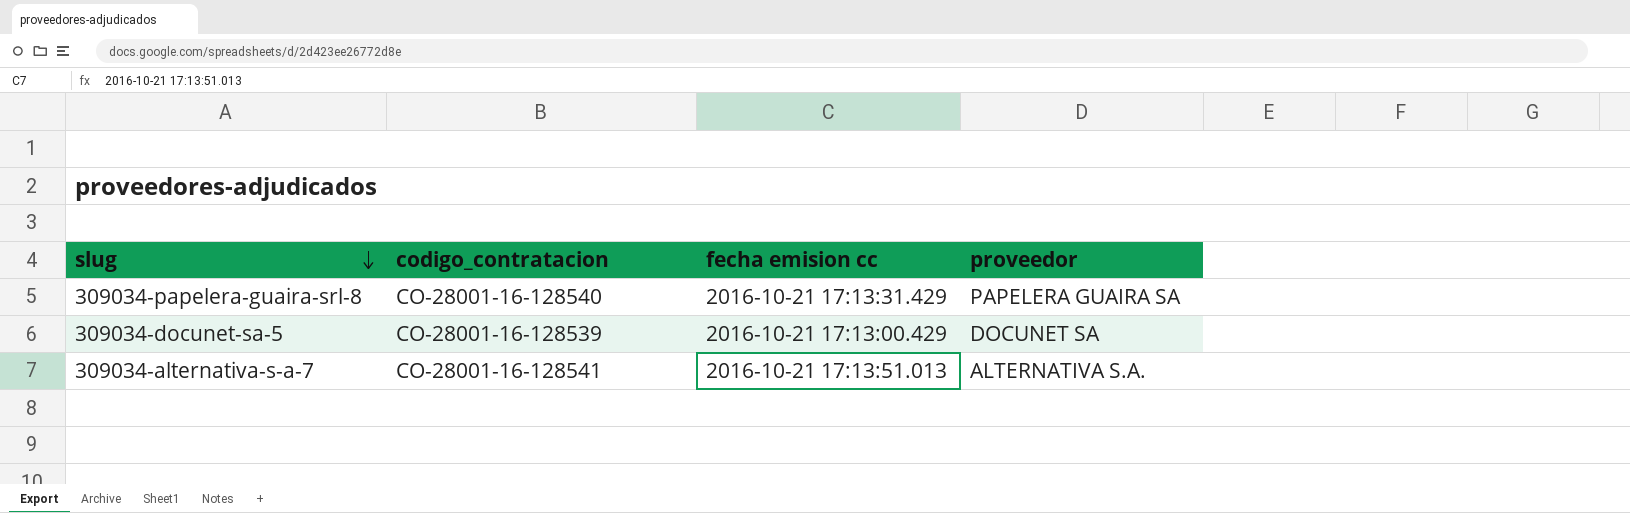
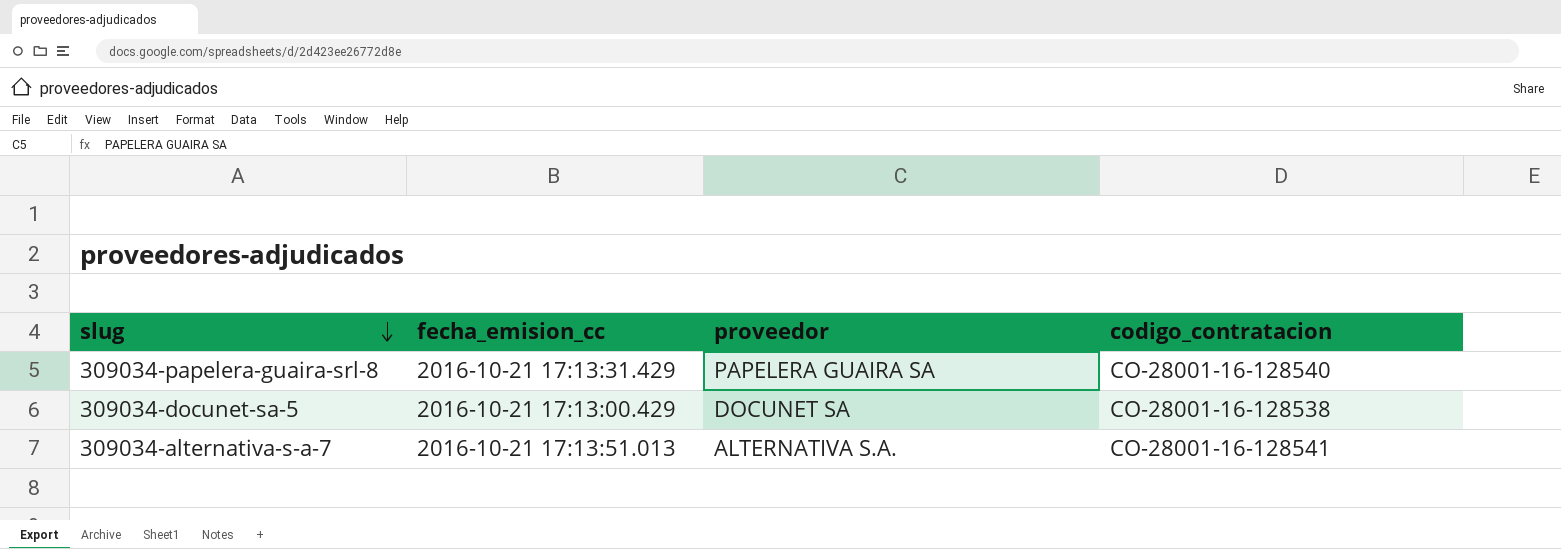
column name: fecha emision cc -> fecha_emision_cc
column codigo_contratacion | position: 2 -> 4
309034-docunet-sa-5 | codigo_contratacion: CO-28001-16-128539 -> CO-28001-16-128538

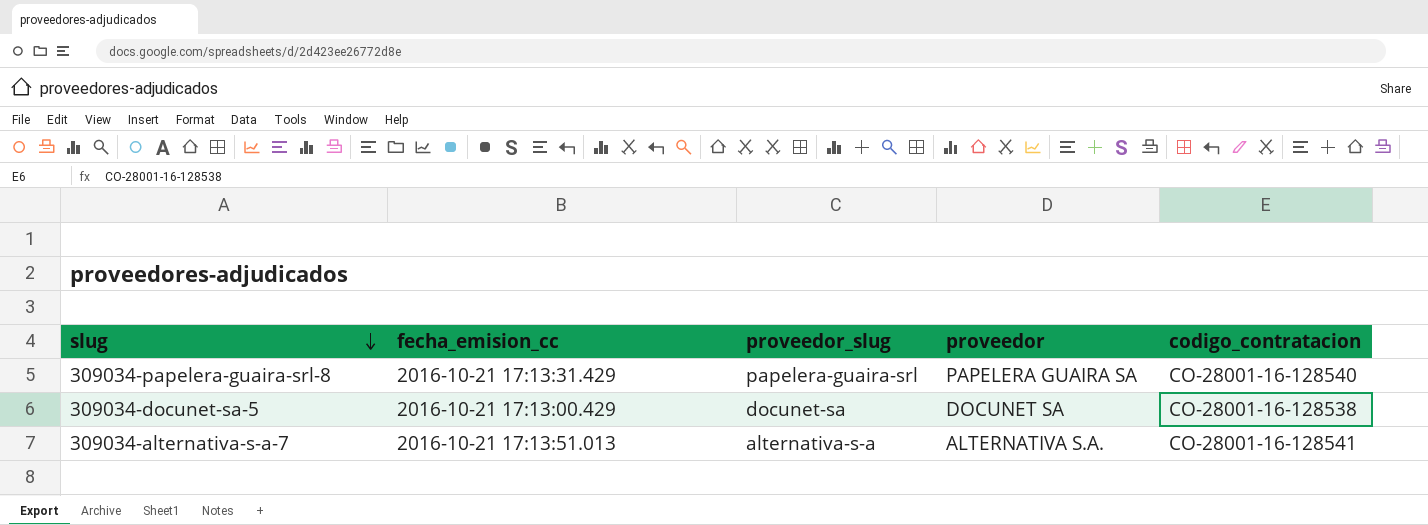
column proveedor_slug | position: none -> 3

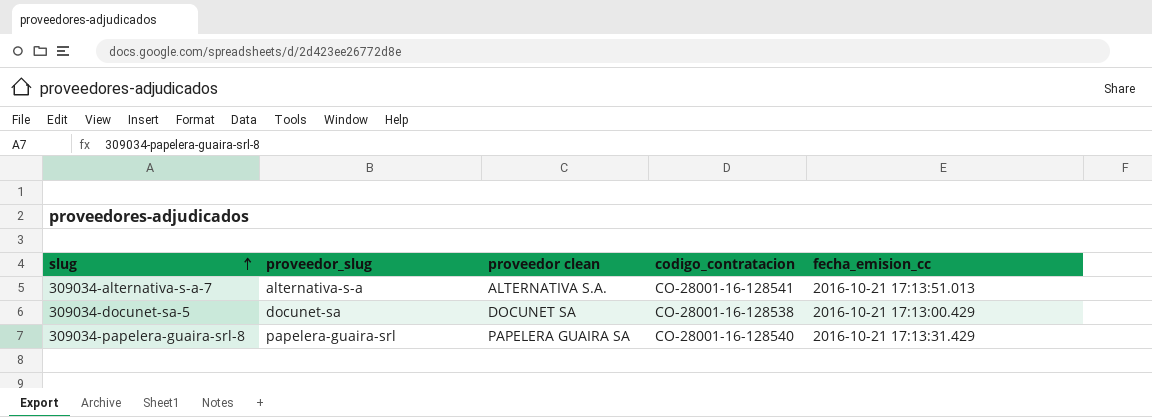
row order: slug descending -> slug ascending
column name: proveedor -> proveedor clean
column fecha_emision_cc | position: 2 -> 5

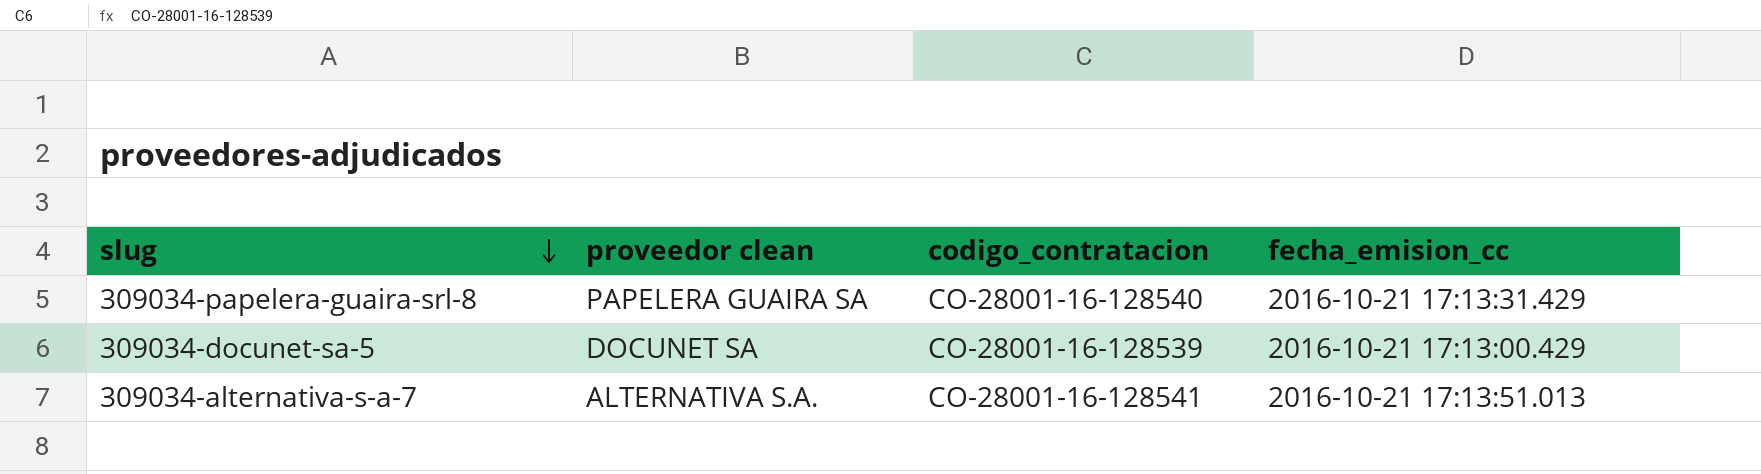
row order: slug ascending -> slug descending
column proveedor_slug | position: 2 -> none
309034-docunet-sa-5 | codigo_contratacion: CO-28001-16-128538 -> CO-28001-16-128539

